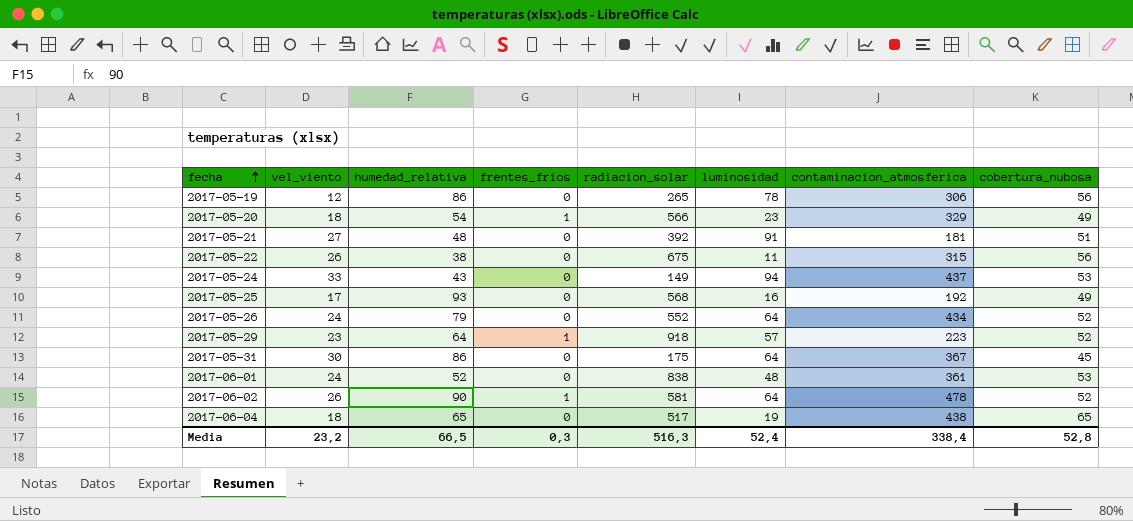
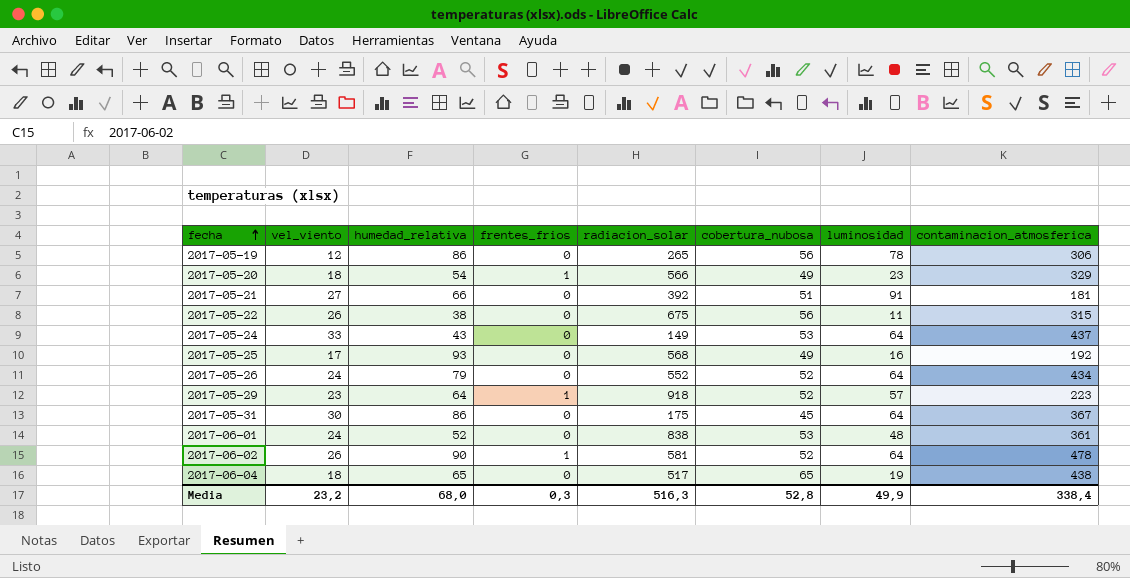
column cobertura_nubosa | position: 8 -> 6
2017-05-21 | humedad_relativa: 48 -> 66
2017-05-24 | luminosidad: 94 -> 64
Media | humedad_relativa: 66,5 -> 68,0
Media | luminosidad: 52,4 -> 49,9

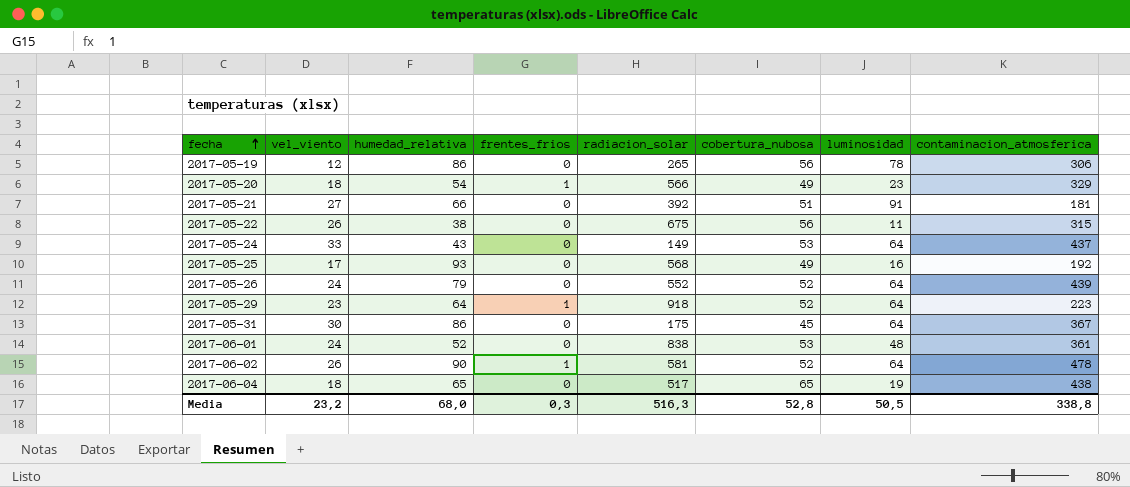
2017-05-26 | contaminacion_atmosferica: 434 -> 439
2017-05-29 | luminosidad: 57 -> 64
Media | luminosidad: 49,9 -> 50,5
Media | contaminacion_atmosferica: 338,4 -> 338,8

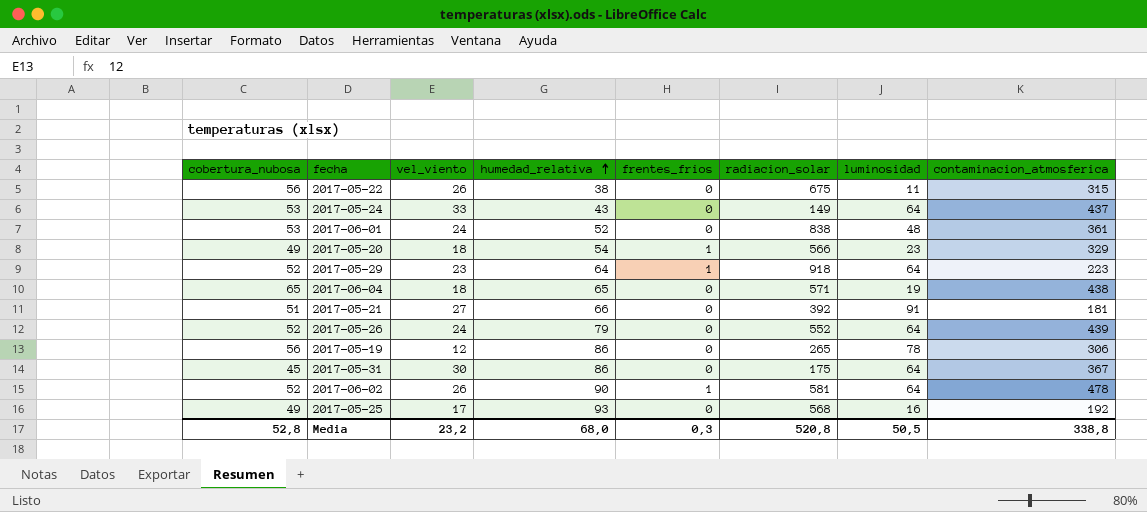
row order: fecha ascending -> humedad_relativa ascending
column cobertura_nubosa | position: 6 -> 1
2017-06-04 | radiacion_solar: 517 -> 571
Media | radiacion_solar: 516,3 -> 520,8

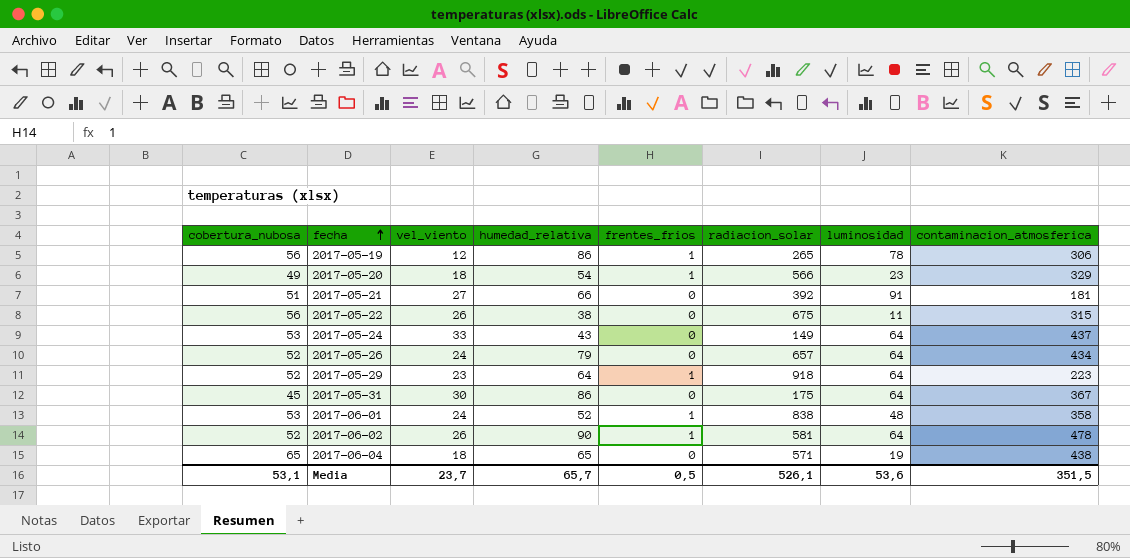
row order: humedad_relativa ascending -> fecha ascending
row 2017-05-25: 49 | 17 | 93 | 0 | 568 | 16 | 192 -> none
2017-05-19 | frentes_frios: 0 -> 1
2017-05-26 | radiacion_solar: 552 -> 657
2017-05-26 | contaminacion_atmosferica: 439 -> 434
2017-06-01 | frentes_frios: 0 -> 1
2017-06-01 | contaminacion_atmosferica: 361 -> 358
Media | cobertura_nubosa: 52,8 -> 53,1
Media | vel_viento: 23,2 -> 23,7
Media | humedad_relativa: 68,0 -> 65,7
Media | frentes_frios: 0,3 -> 0,5
Media | radiacion_solar: 520,8 -> 526,1
Media | luminosidad: 50,5 -> 53,6
Media | contaminacion_atmosferica: 338,8 -> 351,5

